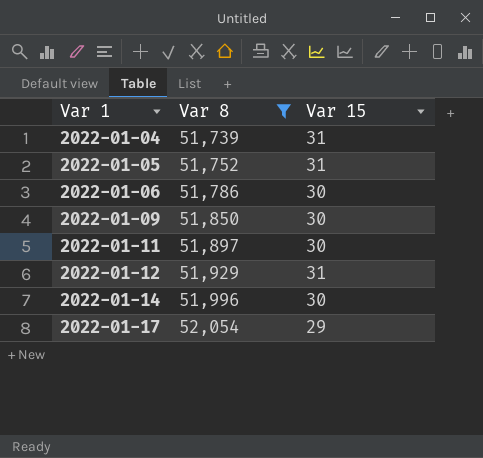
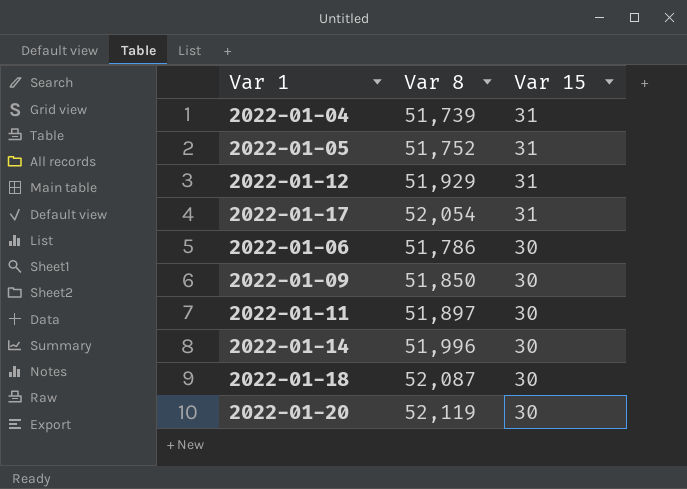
filter: Var 8 <= 52,054 -> none
row order: Var 1 ascending -> Var 15 descending
2022-01-17 | Var 15: 29 -> 31

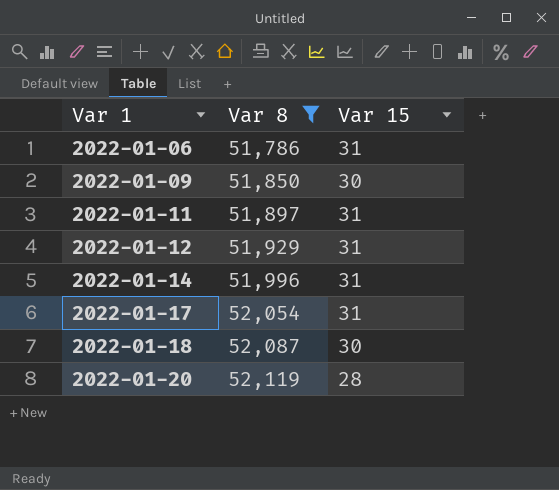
filter: none -> Var 8 >= 51,786
row order: Var 15 descending -> Var 1 ascending
2022-01-06 | Var 15: 30 -> 31
2022-01-11 | Var 15: 30 -> 31
2022-01-14 | Var 15: 30 -> 31
2022-01-20 | Var 15: 30 -> 28

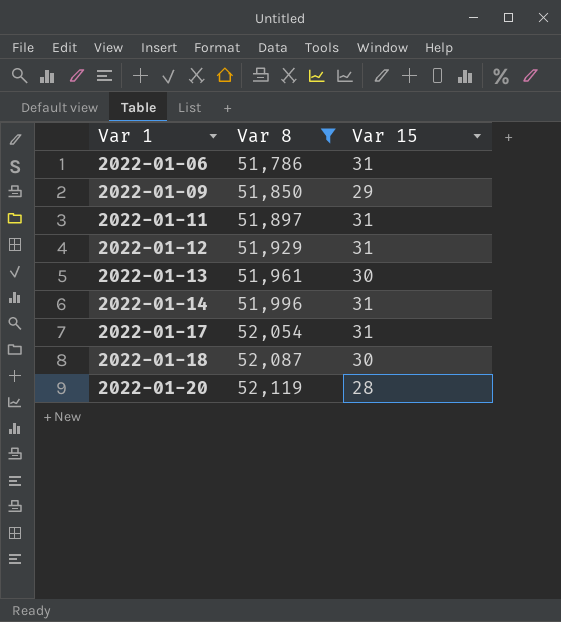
2022-01-09 | Var 15: 30 -> 29
row 2022-01-13: none -> 51,961 | 30

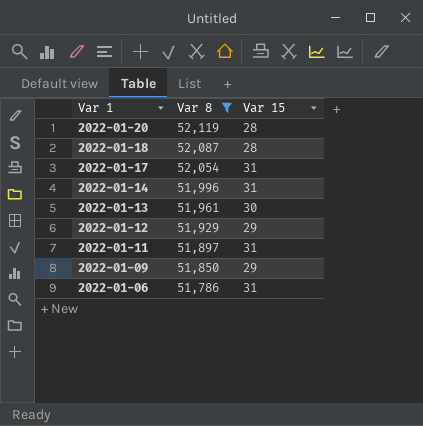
row order: Var 1 ascending -> Var 1 descending
2022-01-18 | Var 15: 30 -> 28
2022-01-12 | Var 15: 31 -> 29

